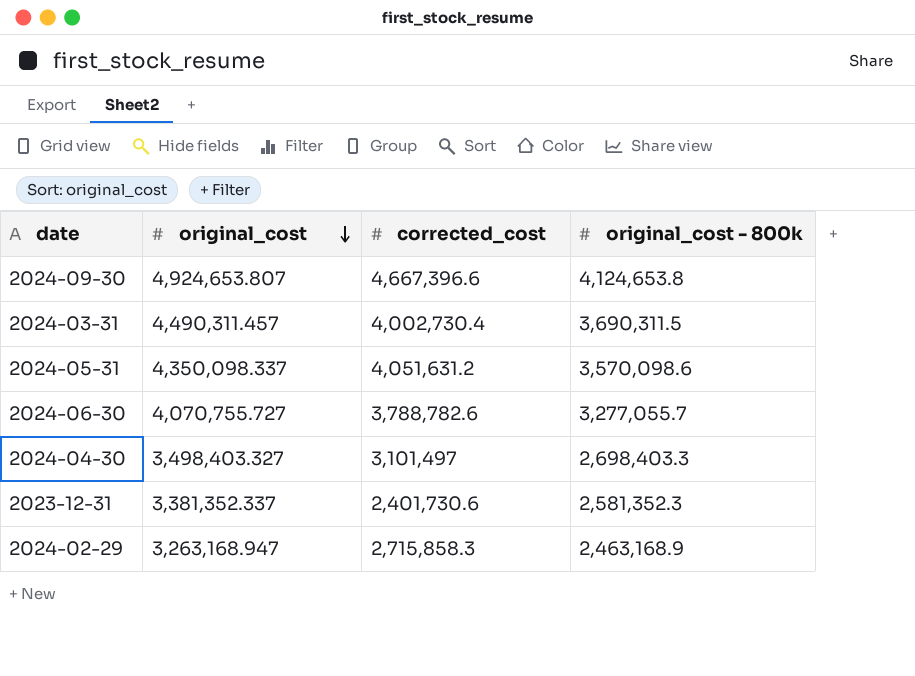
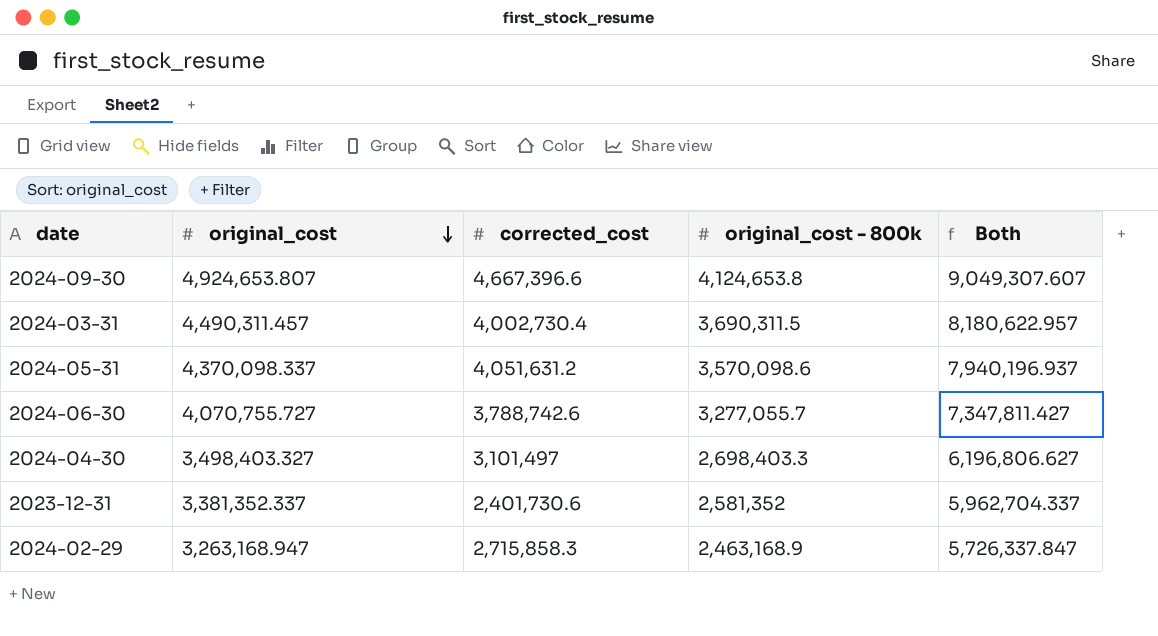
column Both | formula: none -> [original_cost] + [original_cost - 800k]
2024-05-31 | original_cost: 4,350,098.337 -> 4,370,098.337
2024-06-30 | corrected_cost: 3,788,782.6 -> 3,788,742.6
2023-12-31 | original_cost - 800k: 2,581,352.3 -> 2,581,352

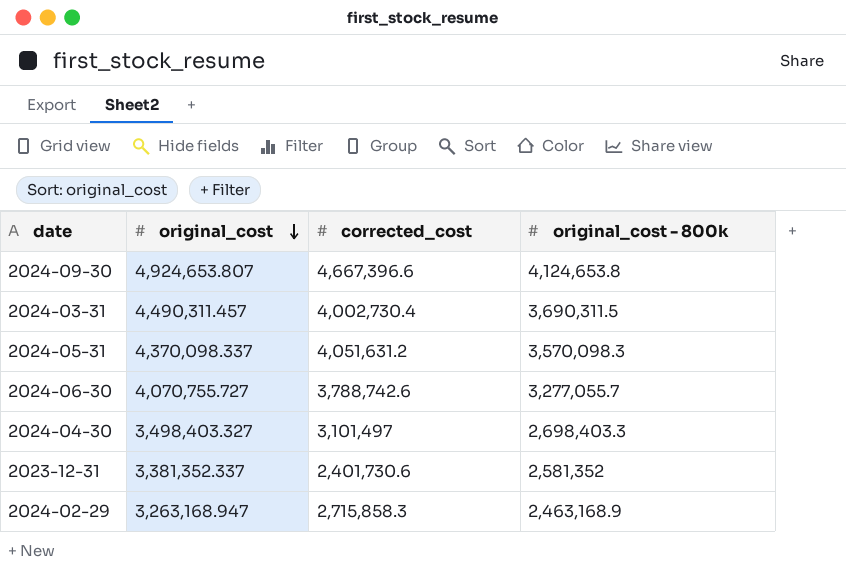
column Both | formula: [original_cost] + [original_cost - 800k] -> none
2024-05-31 | original_cost - 800k: 3,570,098.6 -> 3,570,098.3

